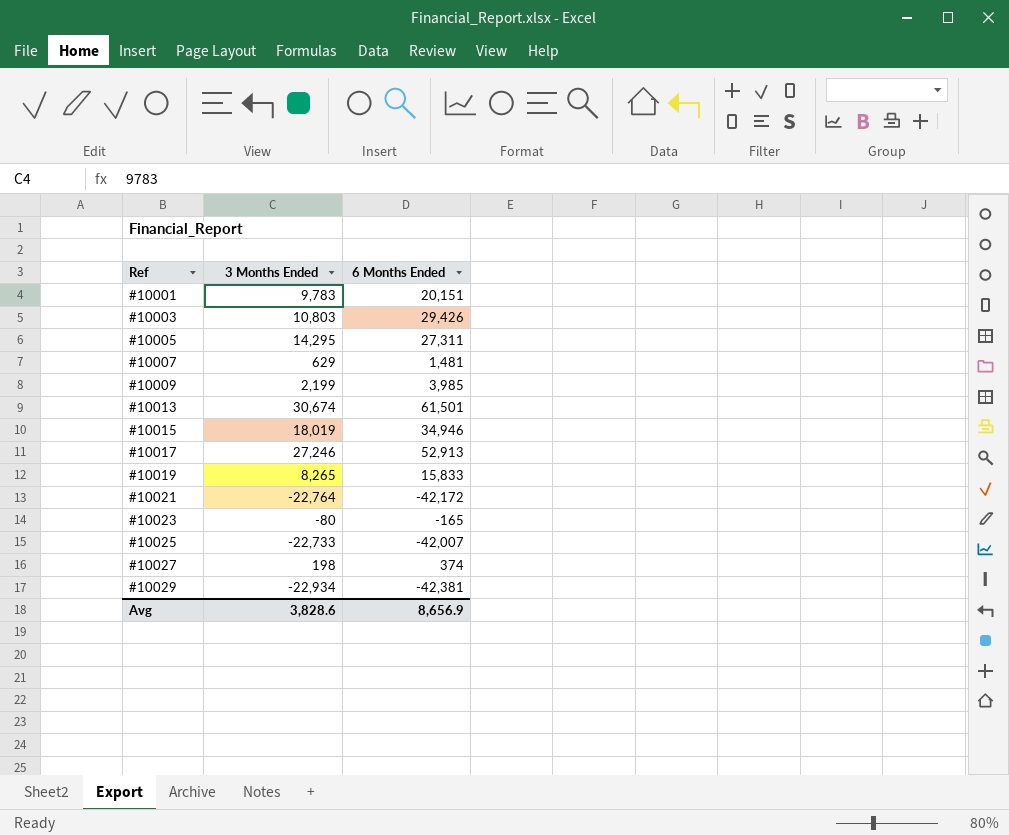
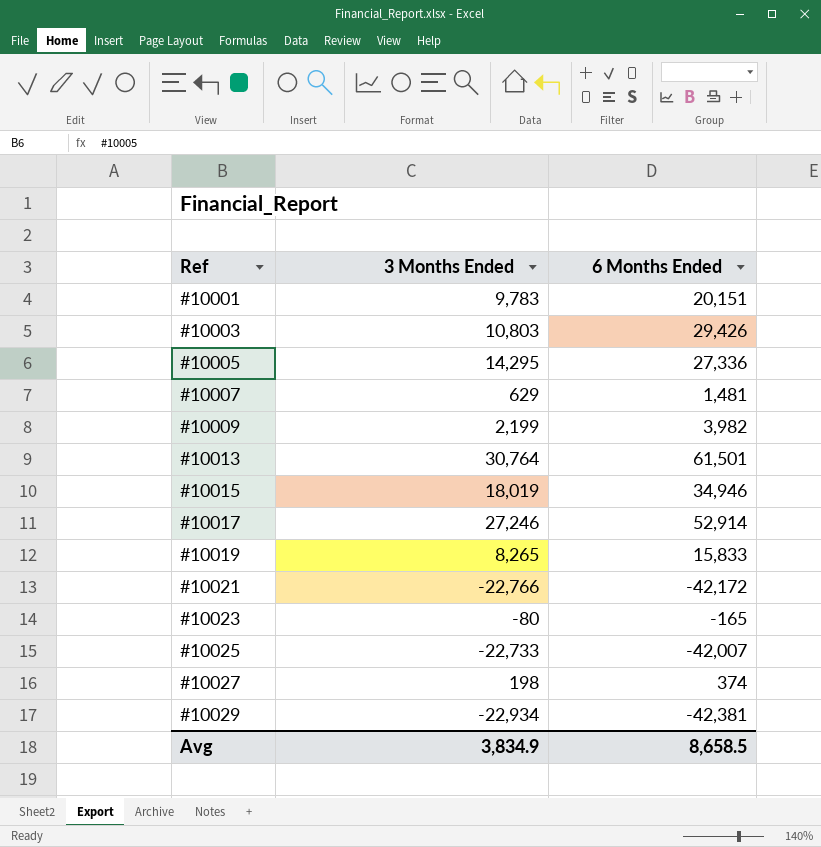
#10005 | 6 Months Ended: 27,311 -> 27,336
#10009 | 6 Months Ended: 3,985 -> 3,982
#10013 | 3 Months Ended: 30,674 -> 30,764
#10017 | 6 Months Ended: 52,913 -> 52,914
#10021 | 3 Months Ended: -22,764 -> -22,766
Avg | 3 Months Ended: 3,828.6 -> 3,834.9
Avg | 6 Months Ended: 8,656.9 -> 8,658.5

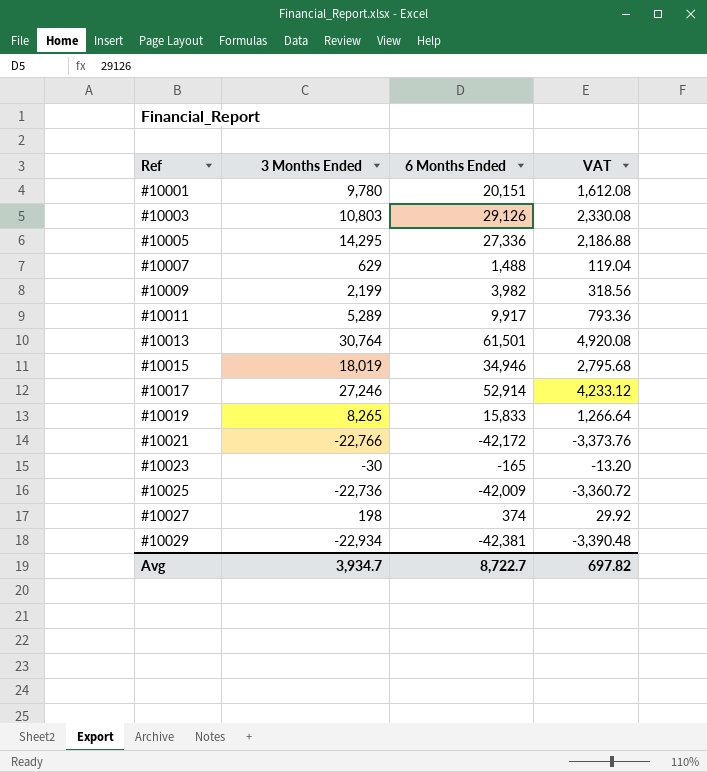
column VAT | formula: none -> [6 Months Ended] * 0.08
#10001 | 3 Months Ended: 9,783 -> 9,780
#10003 | 6 Months Ended: 29,426 -> 29,126
#10007 | 6 Months Ended: 1,481 -> 1,488
row #10011: none -> 5,289 | 9,917 | 793.36
#10023 | 3 Months Ended: -80 -> -30
#10025 | 3 Months Ended: -22,733 -> -22,736
#10025 | 6 Months Ended: -42,007 -> -42,009
Avg | 3 Months Ended: 3,834.9 -> 3,934.7
Avg | 6 Months Ended: 8,658.5 -> 8,722.7

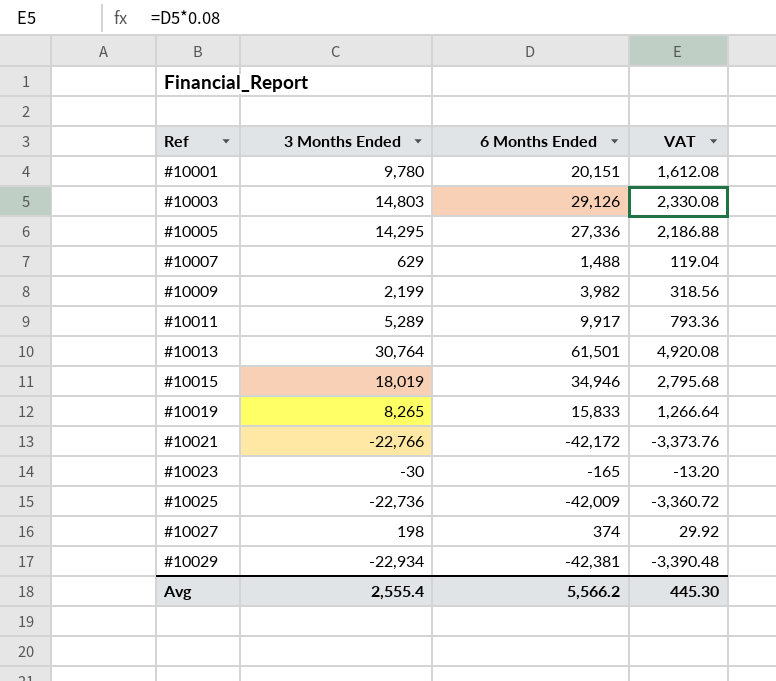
row #10017: 27,246 | 52,914 | 4,233.12 -> none
#10003 | 3 Months Ended: 10,803 -> 14,803
Avg | 3 Months Ended: 3,934.7 -> 2,555.4
Avg | 6 Months Ended: 8,722.7 -> 5,566.2
Avg | VAT: 697.82 -> 445.30

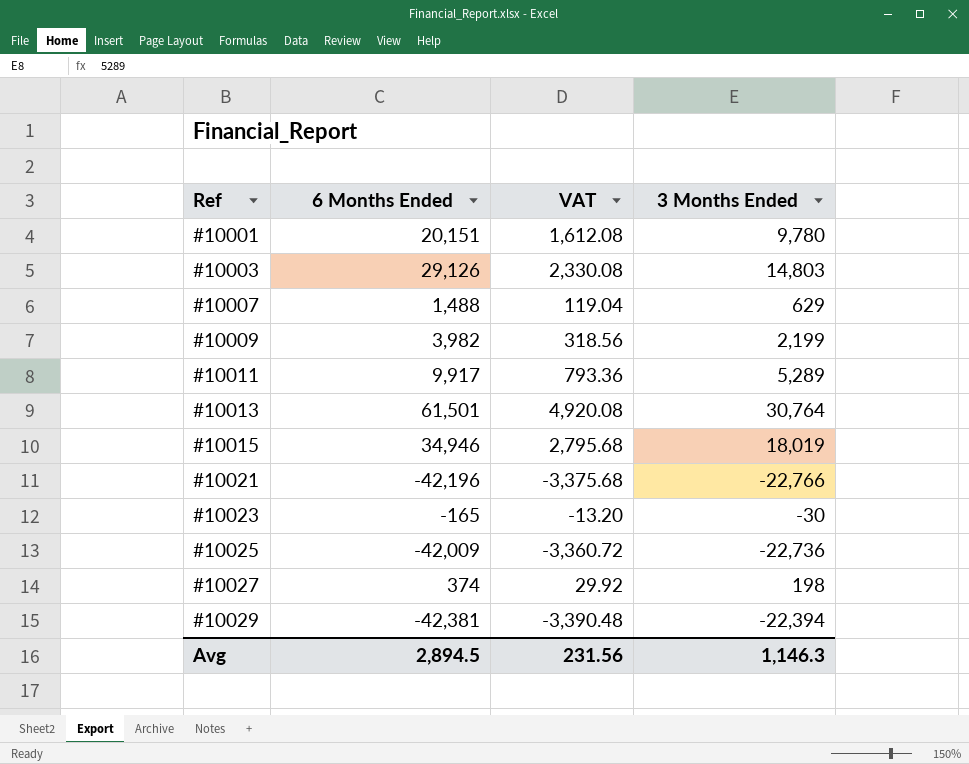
column 3 Months Ended | position: 2 -> 4
row #10005: 14,295 | 27,336 | 2,186.88 -> none
row #10019: 8,265 | 15,833 | 1,266.64 -> none
#10021 | 6 Months Ended: -42,172 -> -42,196
#10021 | VAT: -3,373.76 -> -3,375.68
#10029 | 3 Months Ended: -22,934 -> -22,394
Avg | 6 Months Ended: 5,566.2 -> 2,894.5
Avg | VAT: 445.30 -> 231.56
Avg | 3 Months Ended: 2,555.4 -> 1,146.3

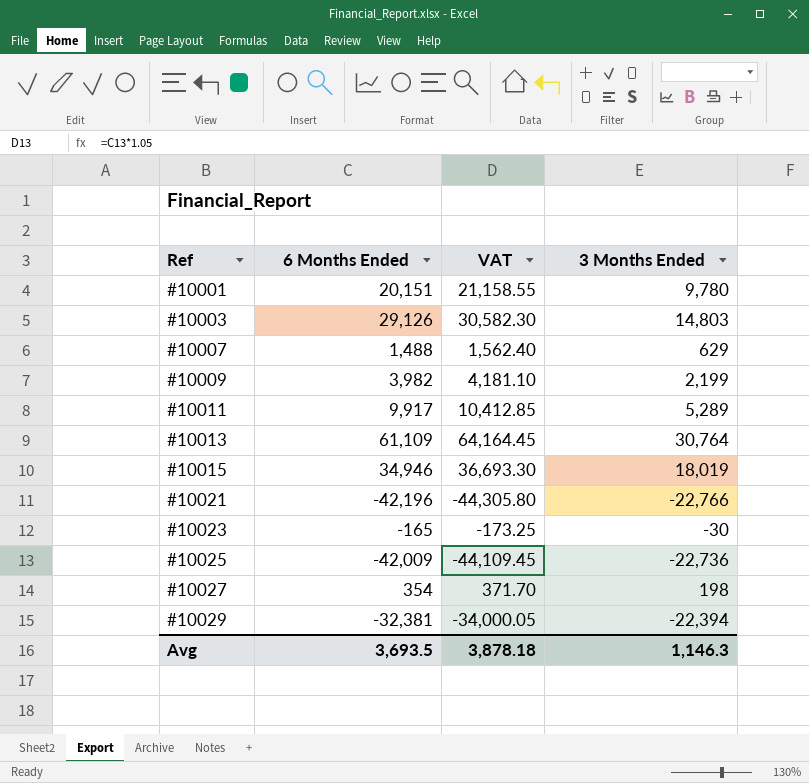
column VAT | formula: [6 Months Ended] * 0.08 -> [6 Months Ended] * 1.05
#10013 | 6 Months Ended: 61,501 -> 61,109
#10027 | 6 Months Ended: 374 -> 354
#10029 | 6 Months Ended: -42,381 -> -32,381
Avg | 6 Months Ended: 2,894.5 -> 3,693.5
Avg | VAT: 231.56 -> 3,878.18

